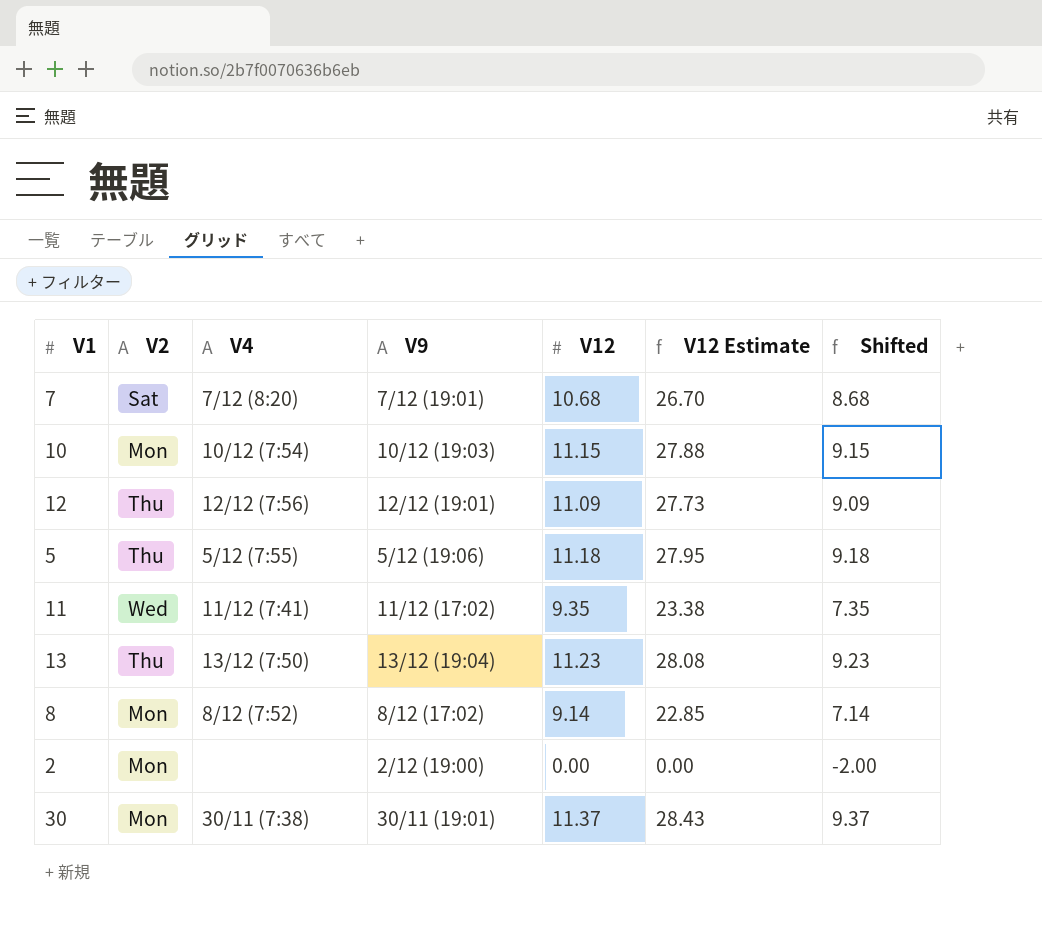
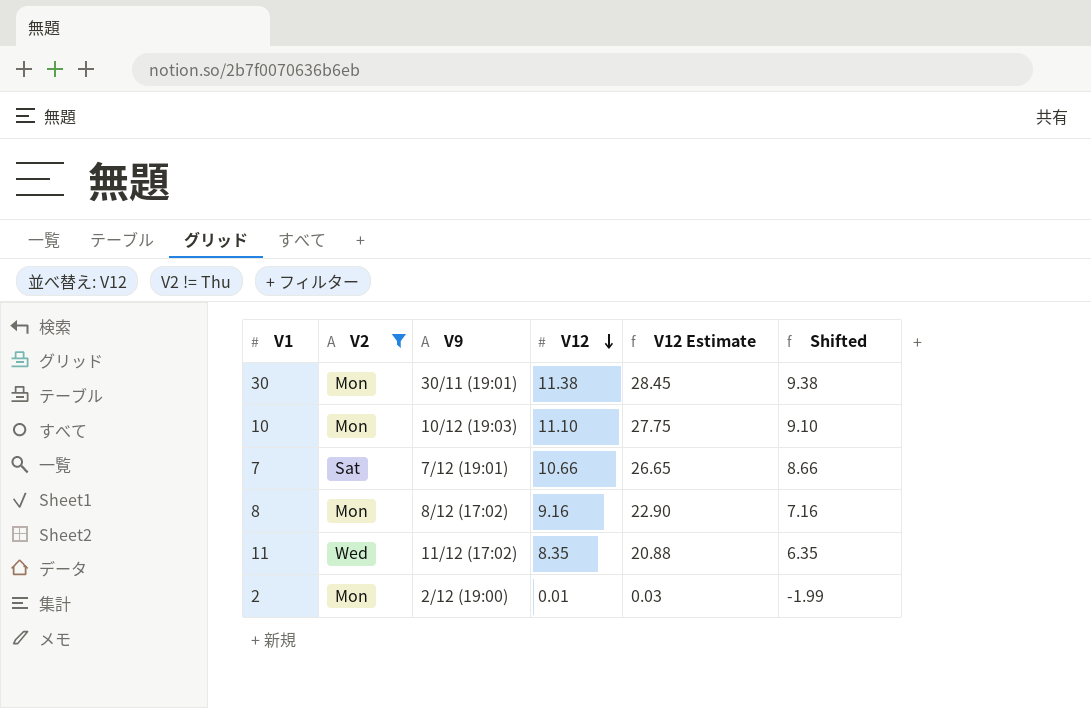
filter: none -> V2 != Thu
row order: none -> V12 descending
column V4 | position: 3 -> none
30 | V12: 11.37 -> 11.38
30 | V12 Estimate: 28.43 -> 28.45
30 | Shifted: 9.37 -> 9.38
10 | V12: 11.15 -> 11.10
10 | V12 Estimate: 27.88 -> 27.75
10 | Shifted: 9.15 -> 9.10
7 | V12: 10.68 -> 10.66
7 | V12 Estimate: 26.70 -> 26.65
7 | Shifted: 8.68 -> 8.66
8 | V12: 9.14 -> 9.16
8 | V12 Estimate: 22.85 -> 22.90
8 | Shifted: 7.14 -> 7.16
11 | V12: 9.35 -> 8.35
11 | V12 Estimate: 23.38 -> 20.88
11 | Shifted: 7.35 -> 6.35
2 | V12: 0.00 -> 0.01
2 | V12 Estimate: 0.00 -> 0.03
2 | Shifted: -2.00 -> -1.99

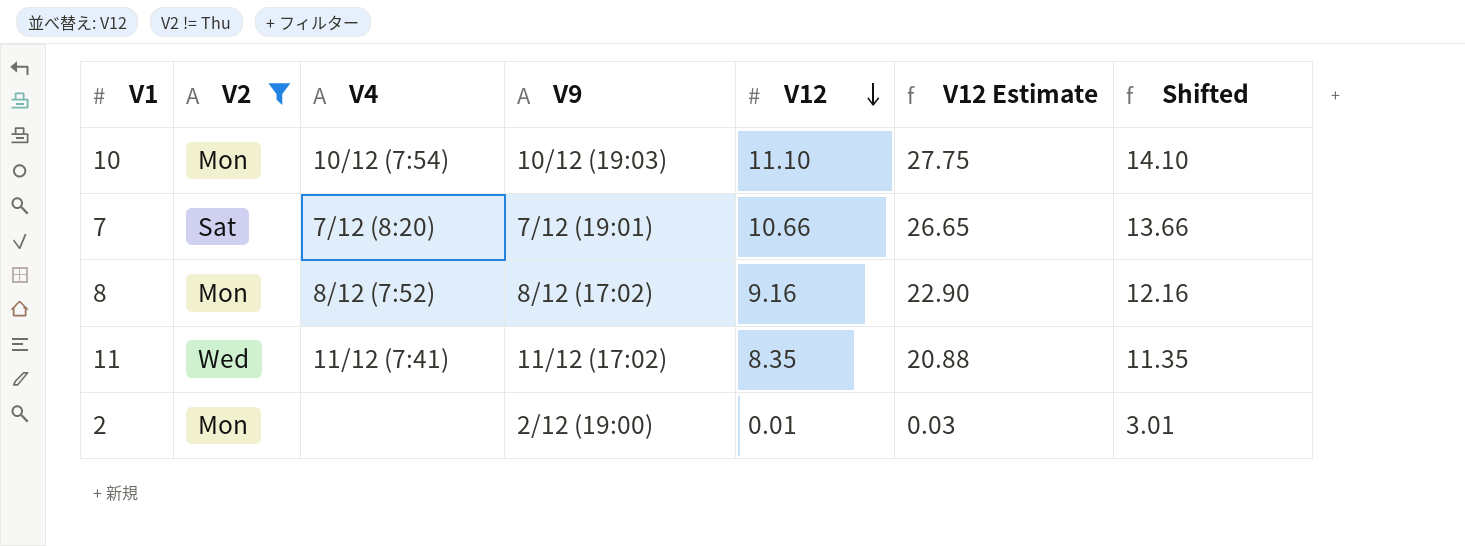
column V4 | position: none -> 3
column Shifted | formula: [V12] - 2 -> [V12] + 3
row 30: Mon | 30/11 (19:01) | 11.38 | 28.45 | 9.38 -> none

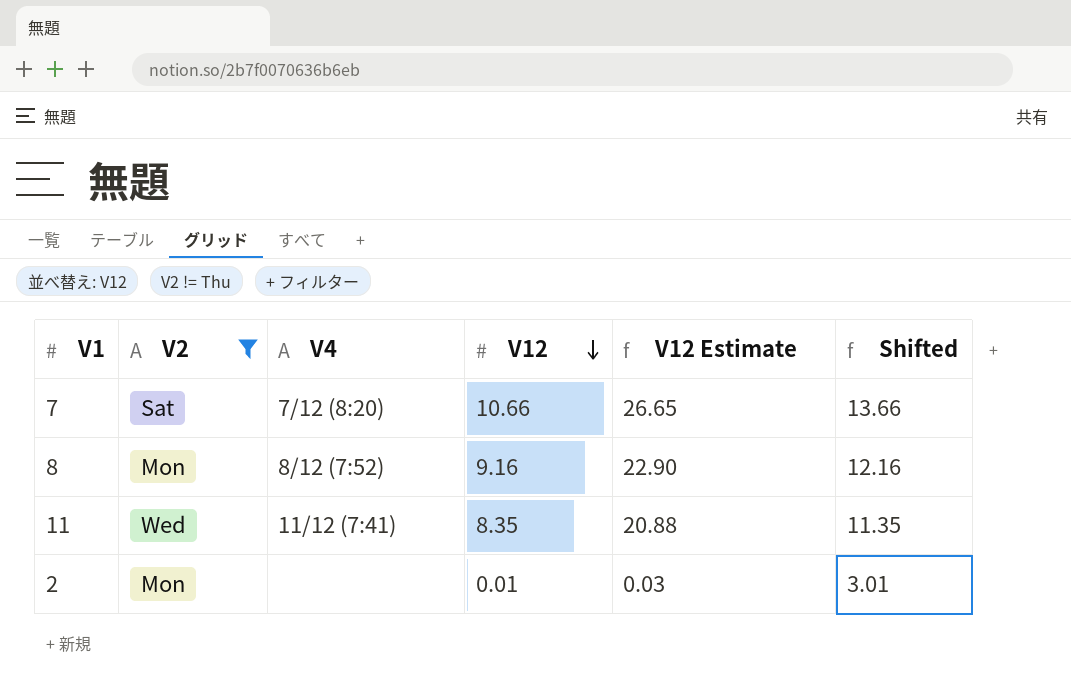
column V9 | position: 4 -> none
row 10: Mon | 10/12 (7:54) | 10/12 (19:03) | 11.10 | 27.75 | 14.10 -> none

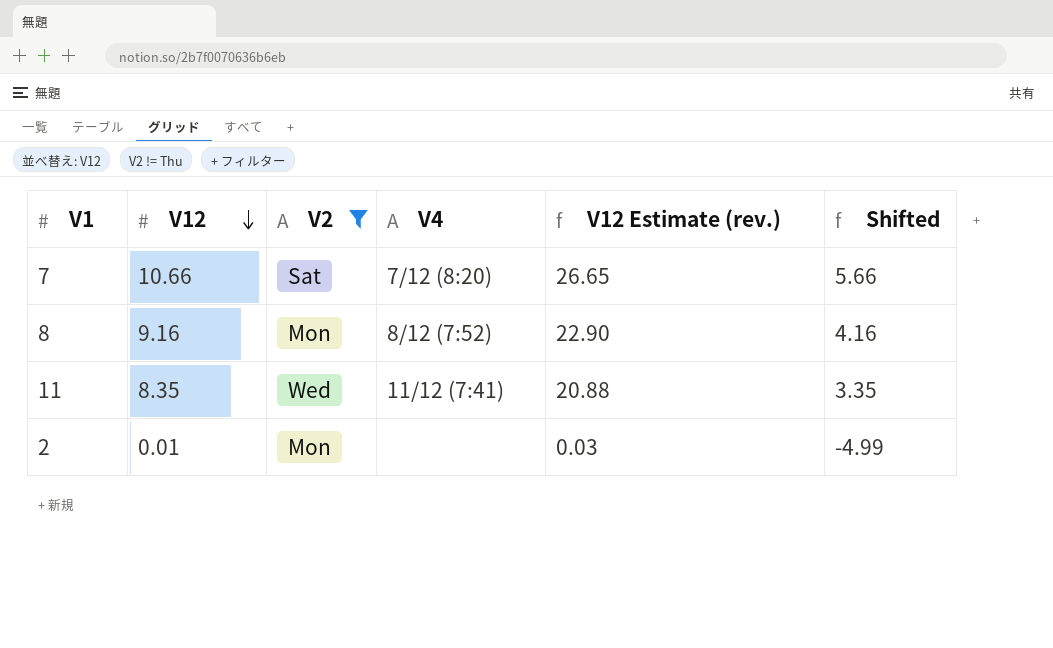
column V12 | position: 4 -> 2
column name: V12 Estimate -> V12 Estimate (rev.)
column Shifted | formula: [V12] + 3 -> [V12] - 5

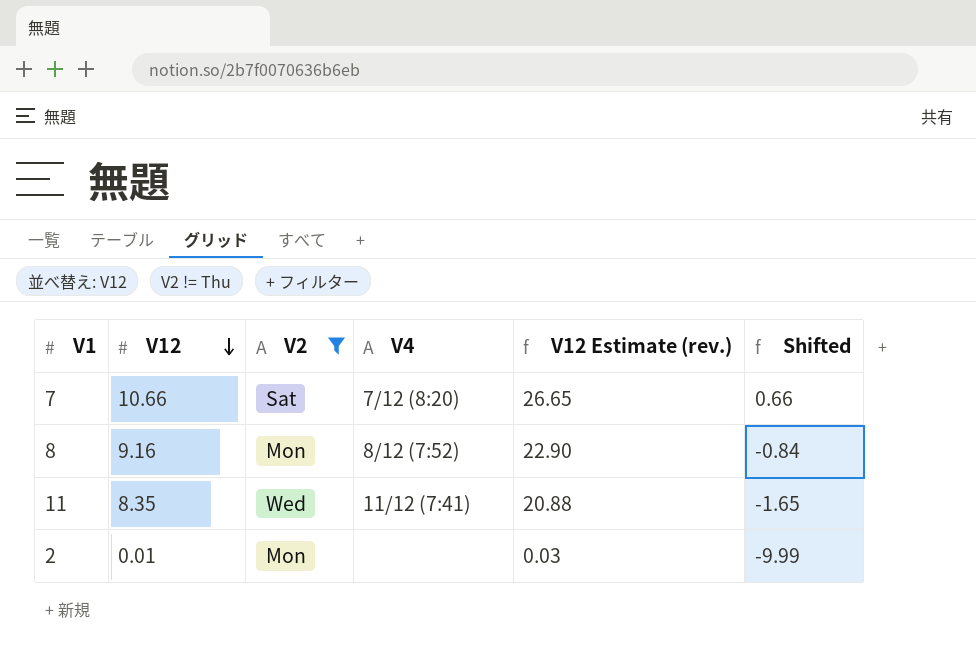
column Shifted | formula: [V12] - 5 -> [V12] - 10

